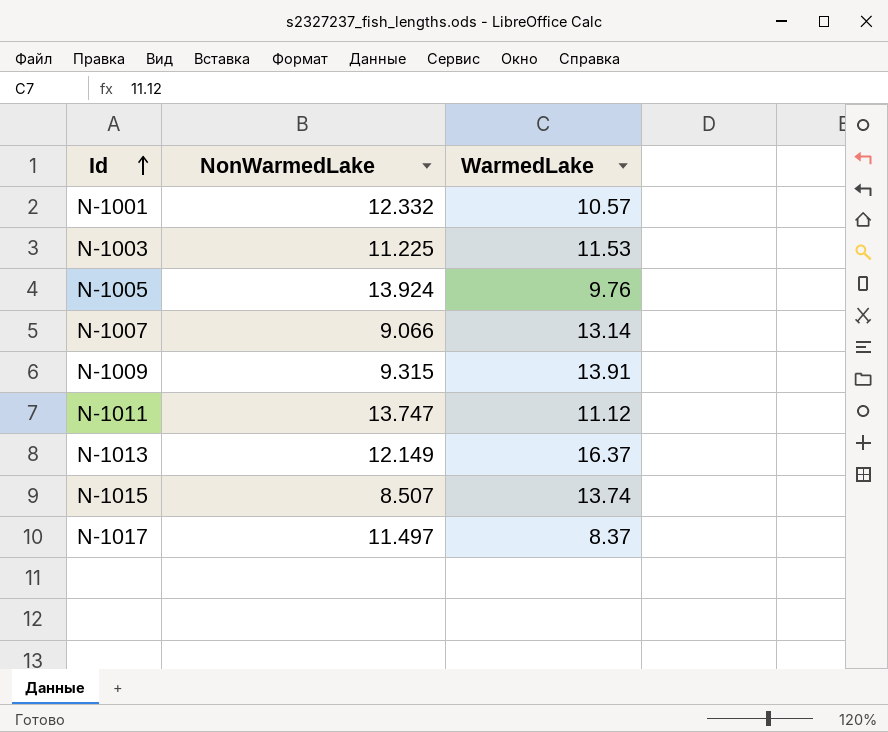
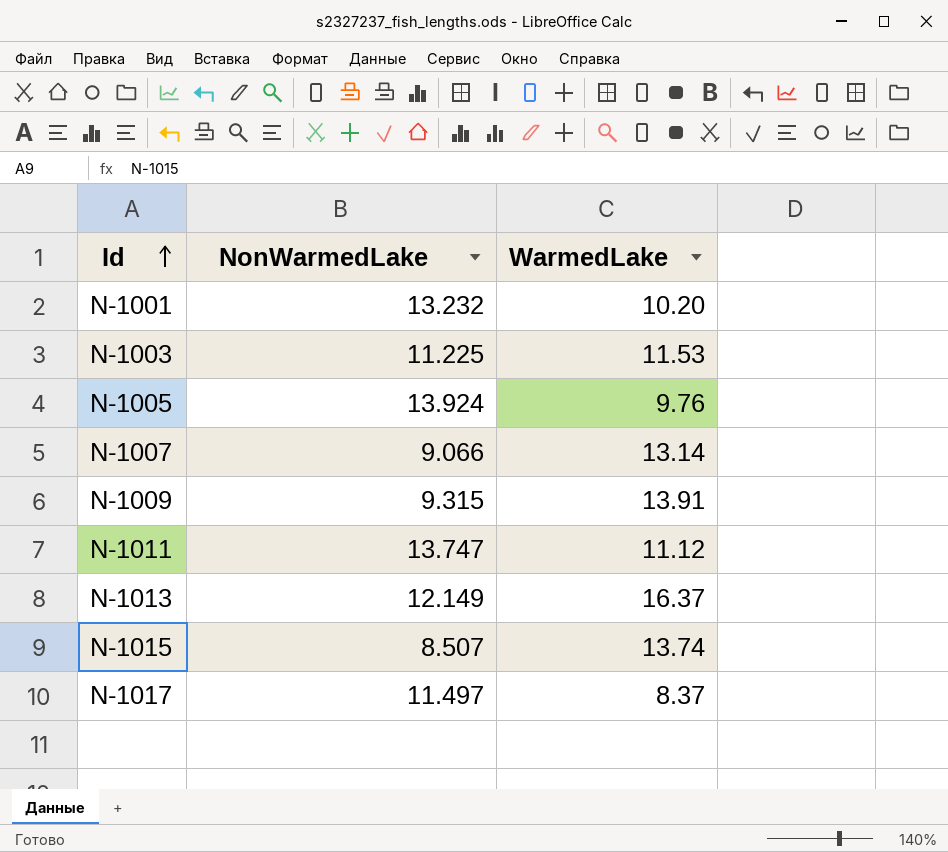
N-1001 | NonWarmedLake: 12.332 -> 13.232
N-1001 | WarmedLake: 10.57 -> 10.20

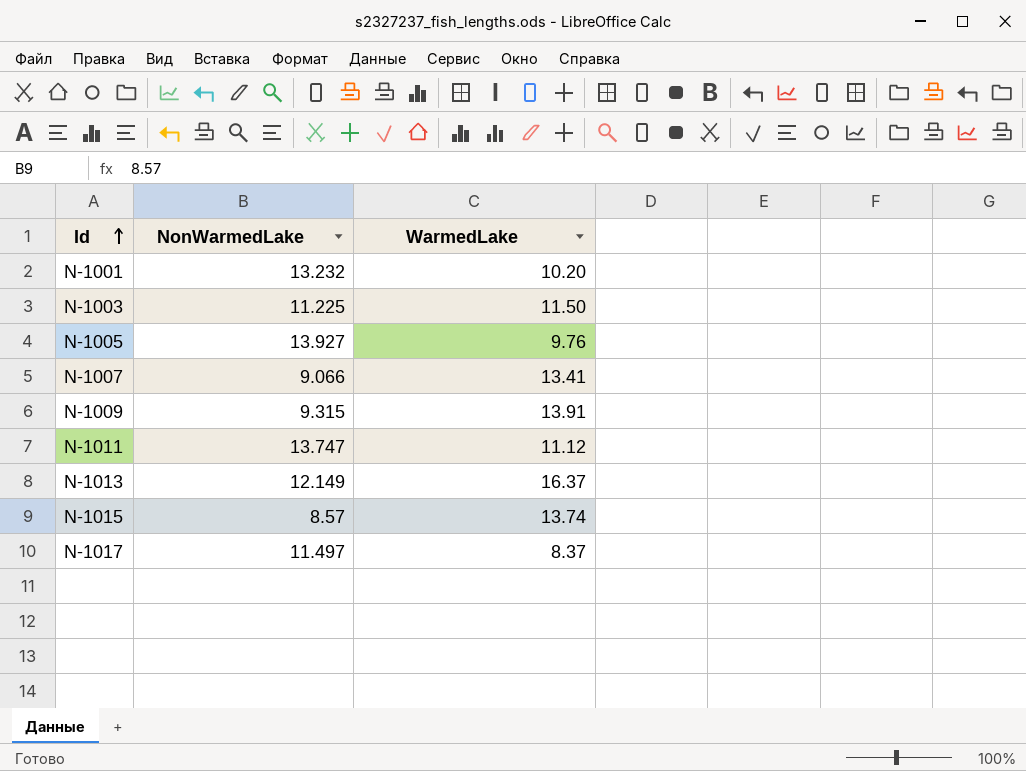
N-1003 | WarmedLake: 11.53 -> 11.50
N-1005 | NonWarmedLake: 13.924 -> 13.927
N-1007 | WarmedLake: 13.14 -> 13.41
N-1015 | NonWarmedLake: 8.507 -> 8.57

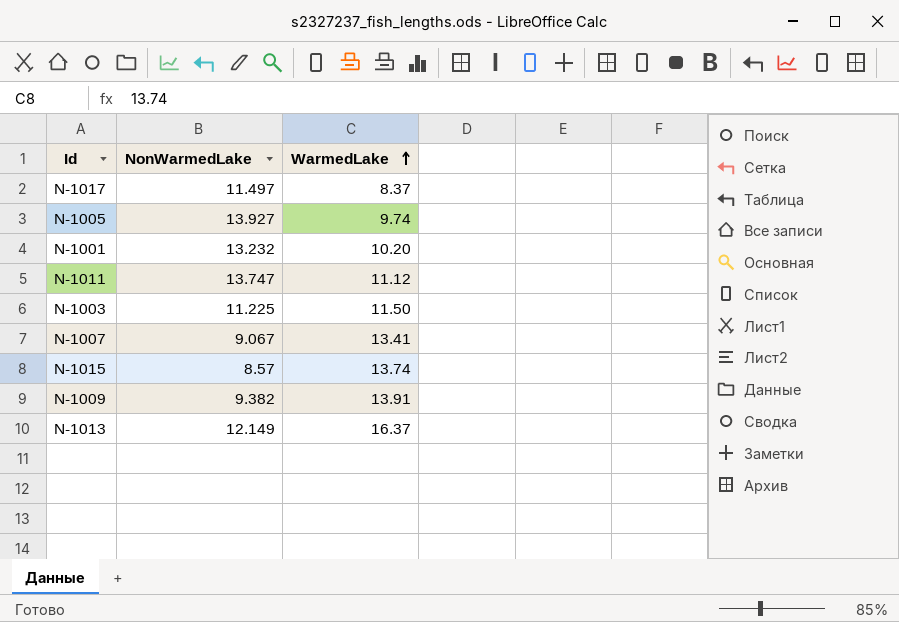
row order: Id ascending -> WarmedLake ascending
N-1005 | WarmedLake: 9.76 -> 9.74
N-1007 | NonWarmedLake: 9.066 -> 9.067
N-1009 | NonWarmedLake: 9.315 -> 9.382

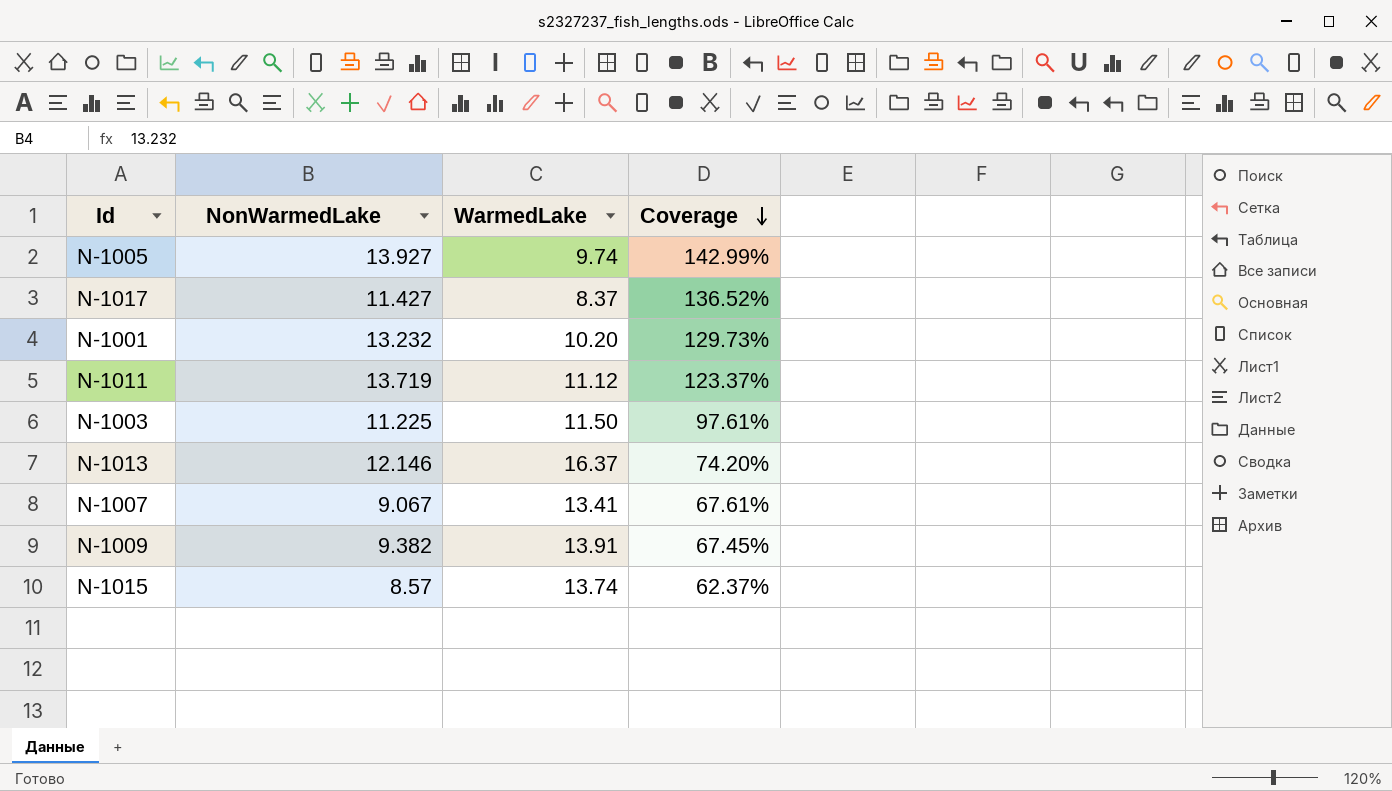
row order: WarmedLake ascending -> Coverage descending
column Coverage | formula: none -> [NonWarmedLake] / [WarmedLake]
N-1017 | NonWarmedLake: 11.497 -> 11.427
N-1011 | NonWarmedLake: 13.747 -> 13.719
N-1013 | NonWarmedLake: 12.149 -> 12.146

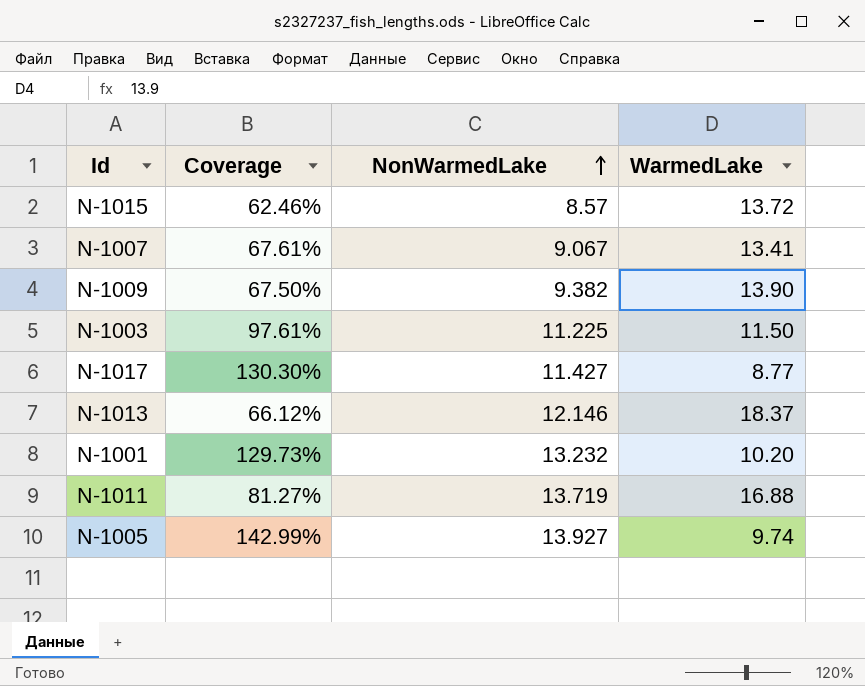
row order: Coverage descending -> NonWarmedLake ascending
column Coverage | position: 4 -> 2
N-1015 | Coverage: 62.37% -> 62.46%
N-1015 | WarmedLake: 13.74 -> 13.72
N-1009 | Coverage: 67.45% -> 67.50%
N-1009 | WarmedLake: 13.91 -> 13.90
N-1017 | Coverage: 136.52% -> 130.30%
N-1017 | WarmedLake: 8.37 -> 8.77
N-1013 | Coverage: 74.20% -> 66.12%
N-1013 | WarmedLake: 16.37 -> 18.37
N-1011 | Coverage: 123.37% -> 81.27%
N-1011 | WarmedLake: 11.12 -> 16.88

